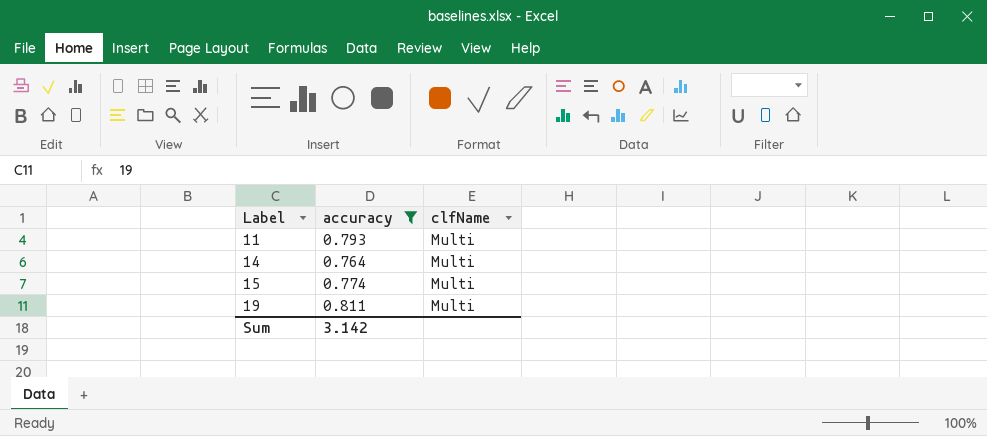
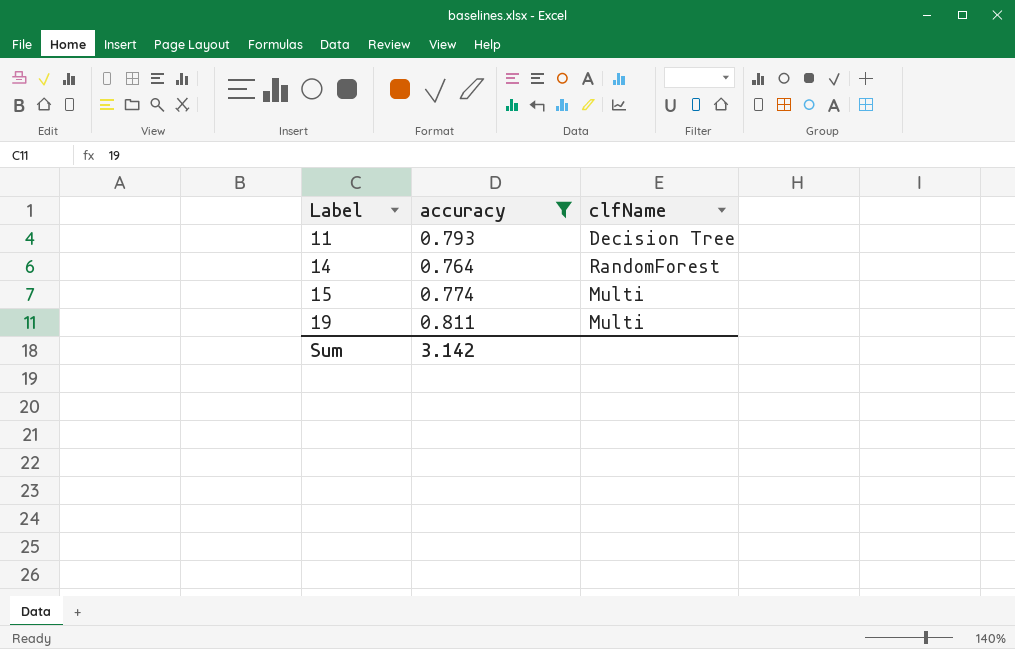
11 | clfName: Multi -> Decision Tree
14 | clfName: Multi -> RandomForest

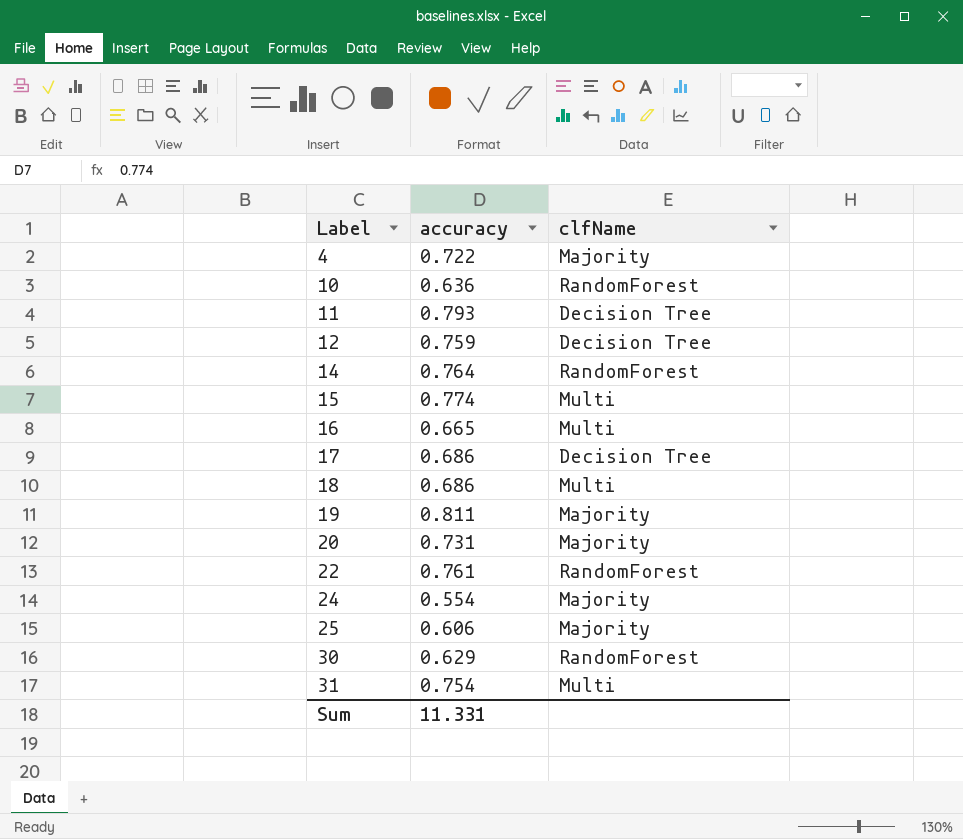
filter: accuracy >= 0.764 -> none
19 | clfName: Multi -> Majority
Sum | accuracy: 3.142 -> 11.331

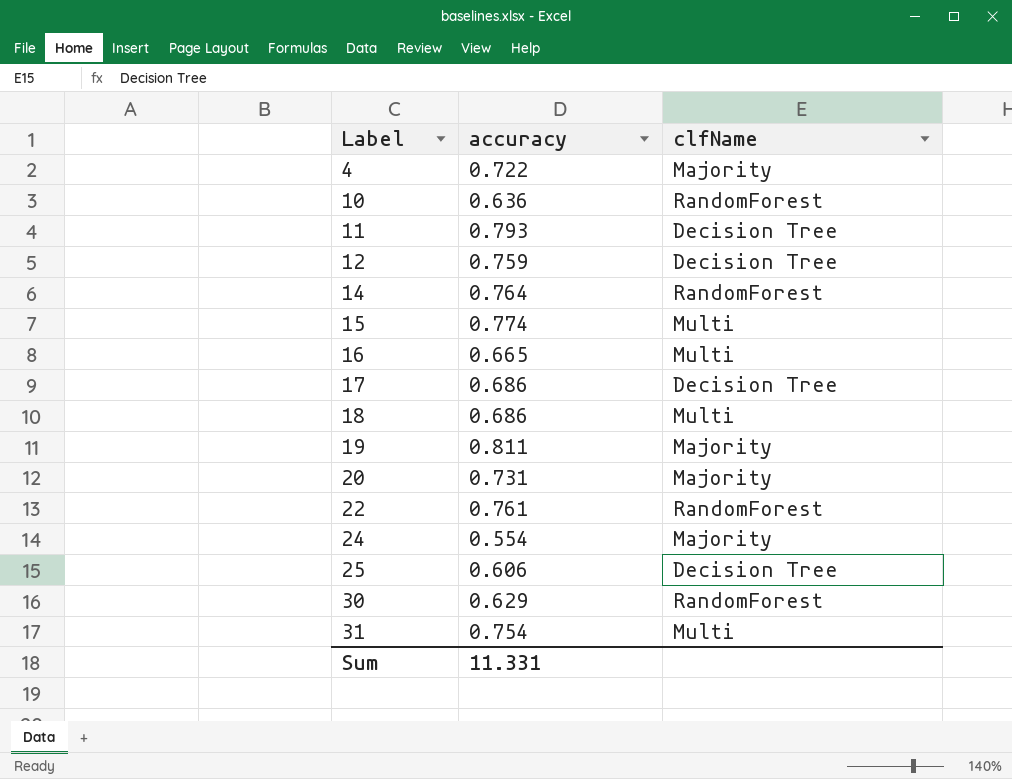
25 | clfName: Majority -> Decision Tree

